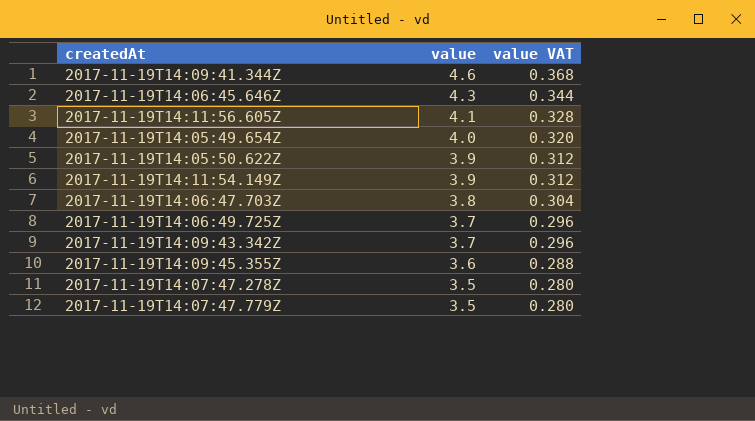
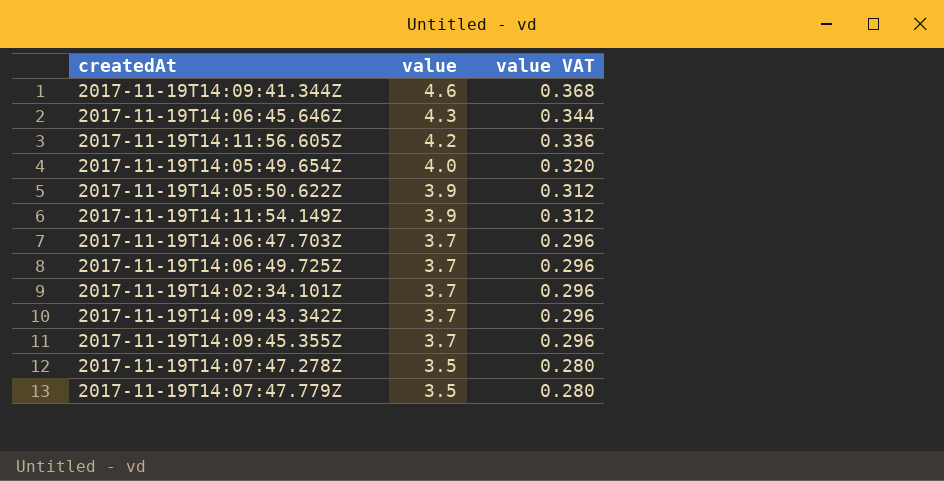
2017-11-19T14:11:56.605Z | value: 4.1 -> 4.2
2017-11-19T14:11:56.605Z | value VAT: 0.328 -> 0.336
2017-11-19T14:06:47.703Z | value: 3.8 -> 3.7
2017-11-19T14:06:47.703Z | value VAT: 0.304 -> 0.296
row 2017-11-19T14:02:34.101Z: none -> 3.7 | 0.296
2017-11-19T14:09:45.355Z | value: 3.6 -> 3.7
2017-11-19T14:09:45.355Z | value VAT: 0.288 -> 0.296

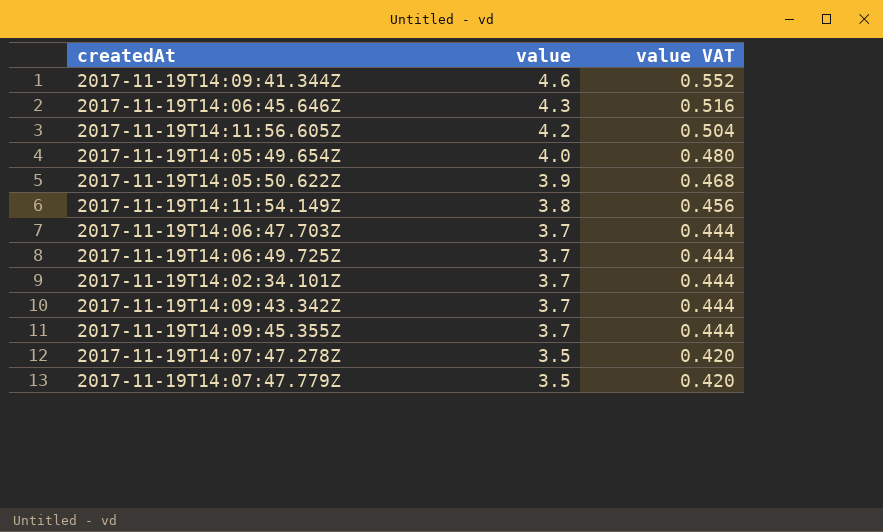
column value VAT | formula: [value] * 0.08 -> [value] * 0.12
2017-11-19T14:11:54.149Z | value: 3.9 -> 3.8

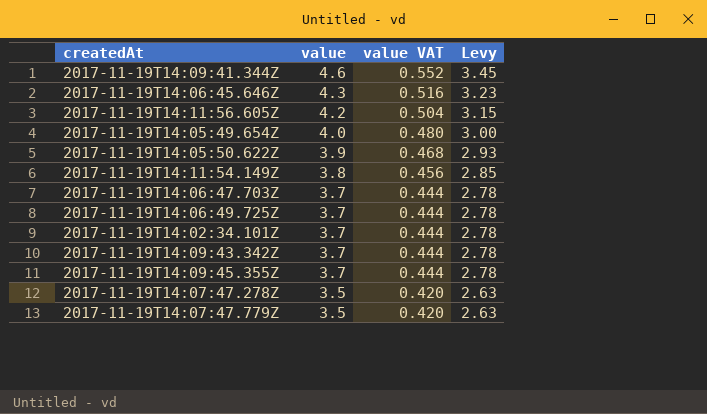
column Levy | formula: none -> [value] * 0.75

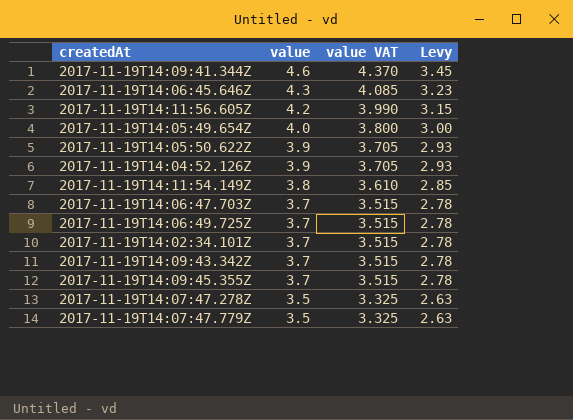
column value VAT | formula: [value] * 0.12 -> [value] * 0.95
row 2017-11-19T14:04:52.126Z: none -> 3.9 | 3.705 | 2.93

